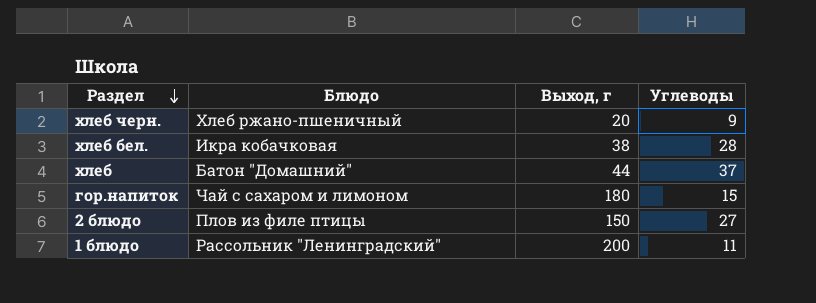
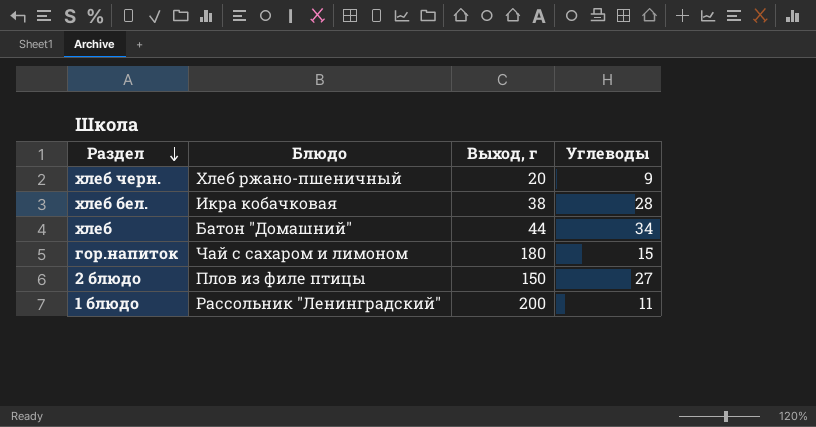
хлеб | Углеводы: 37 -> 34

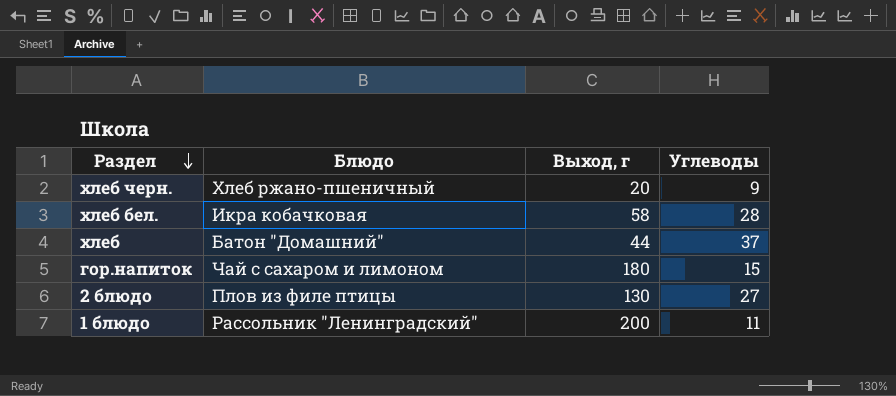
хлеб бел. | Выход, г: 38 -> 58
хлеб | Углеводы: 34 -> 37
2 блюдо | Выход, г: 150 -> 130

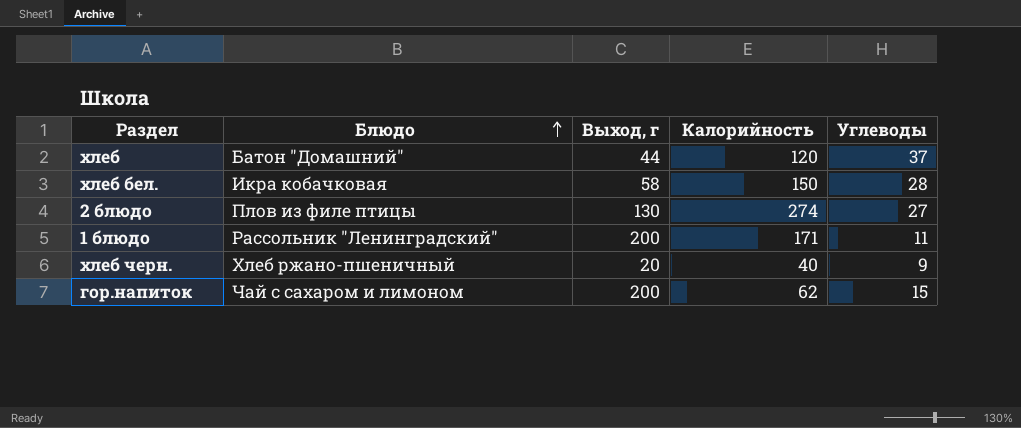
row order: Раздел descending -> Блюдо ascending
column Калорийность | position: none -> 4
гор.напиток | Выход, г: 180 -> 200

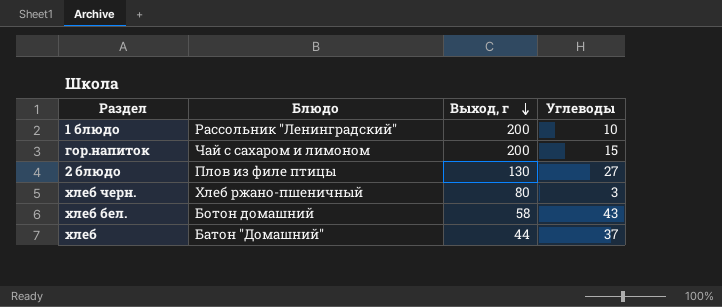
row order: Блюдо ascending -> Выход, г descending
column Калорийность | position: 4 -> none
1 блюдо | Углеводы: 11 -> 10
хлеб черн. | Выход, г: 20 -> 80
хлеб черн. | Углеводы: 9 -> 3
хлеб бел. | Блюдо: Икра кобачковая -> Ботон домашний
хлеб бел. | Углеводы: 28 -> 43

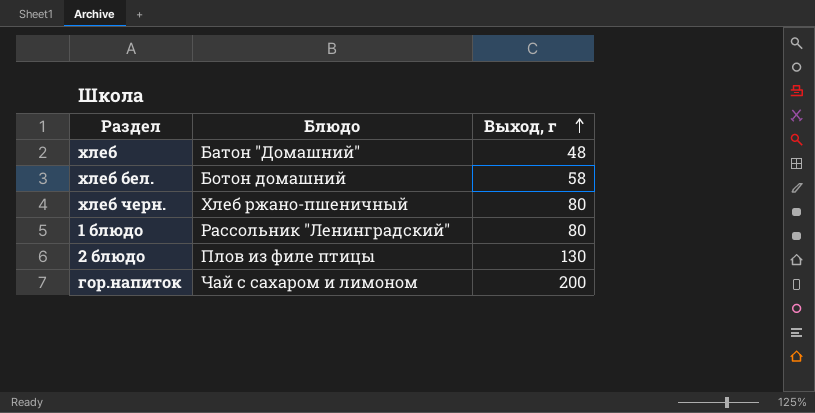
row order: Выход, г descending -> Выход, г ascending
column Углеводы | position: 4 -> none
хлеб | Выход, г: 44 -> 48
1 блюдо | Выход, г: 200 -> 80

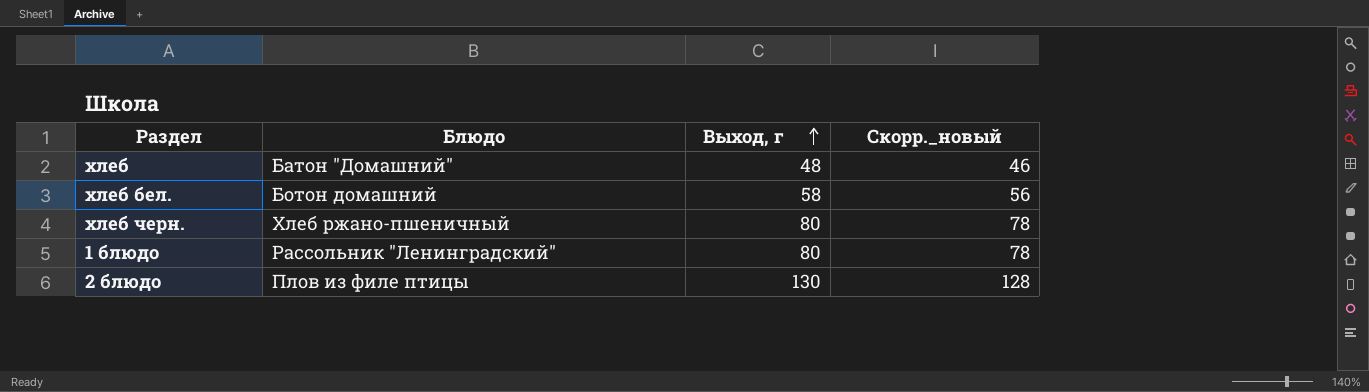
column Скорр._новый | formula: none -> [Выход, г] - 2
row гор.напиток: Чай с сахаром и лимоном | 200 -> none

